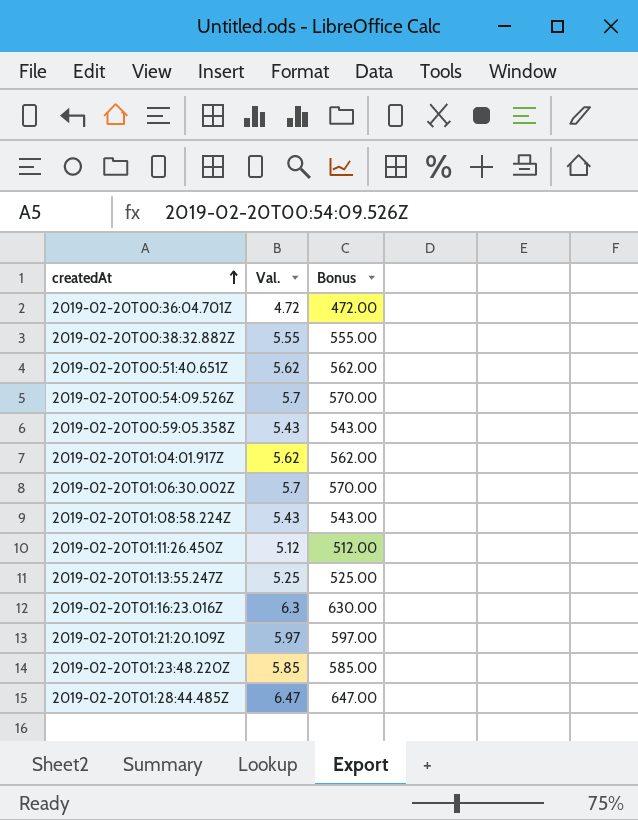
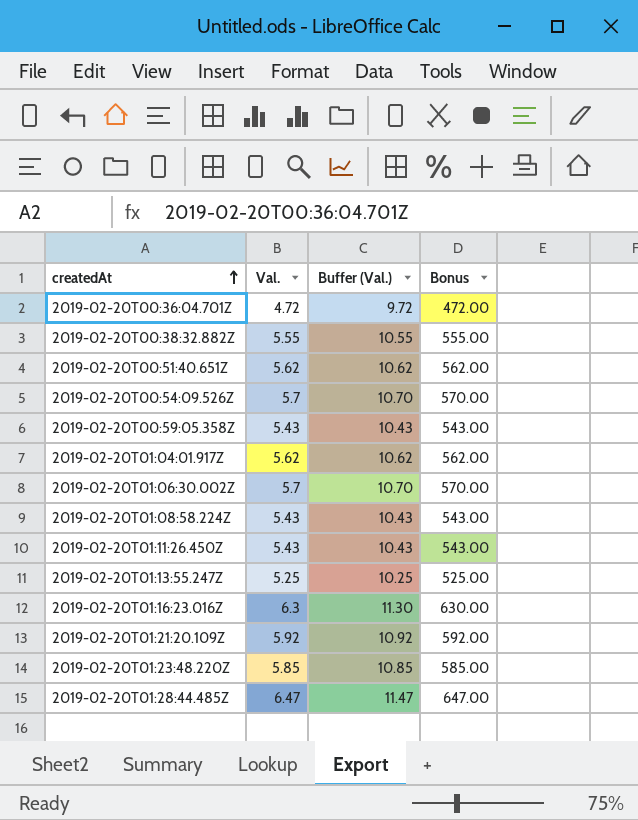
column Buffer (Val.) | formula: none -> [Val.] + 5
2019-02-20T01:11:26.450Z | Val.: 5.12 -> 5.43
2019-02-20T01:11:26.450Z | Bonus: 512.00 -> 543.00
2019-02-20T01:21:20.109Z | Val.: 5.97 -> 5.92
2019-02-20T01:21:20.109Z | Bonus: 597.00 -> 592.00

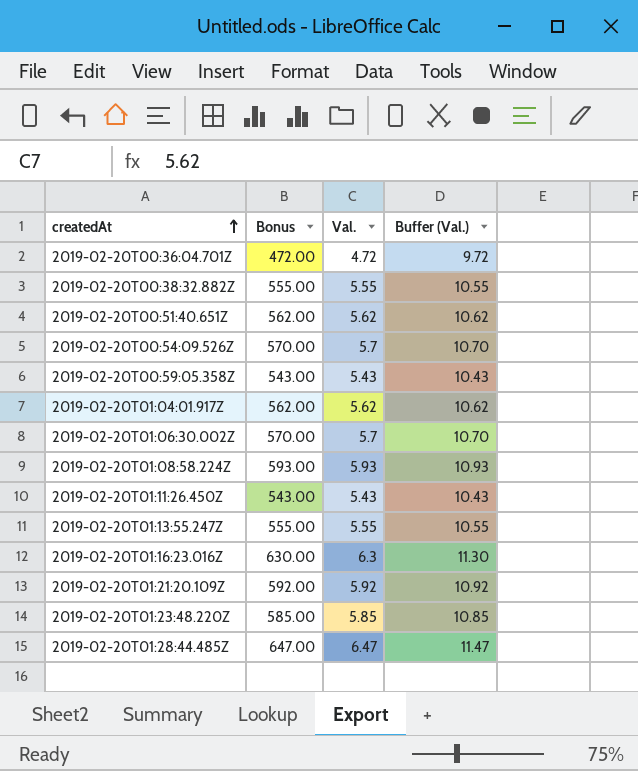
column Bonus | position: 4 -> 2
2019-02-20T01:08:58.224Z | Bonus: 543.00 -> 593.00
2019-02-20T01:08:58.224Z | Val.: 5.43 -> 5.93
2019-02-20T01:08:58.224Z | Buffer (Val.): 10.43 -> 10.93
2019-02-20T01:13:55.247Z | Bonus: 525.00 -> 555.00
2019-02-20T01:13:55.247Z | Val.: 5.25 -> 5.55
2019-02-20T01:13:55.247Z | Buffer (Val.): 10.25 -> 10.55

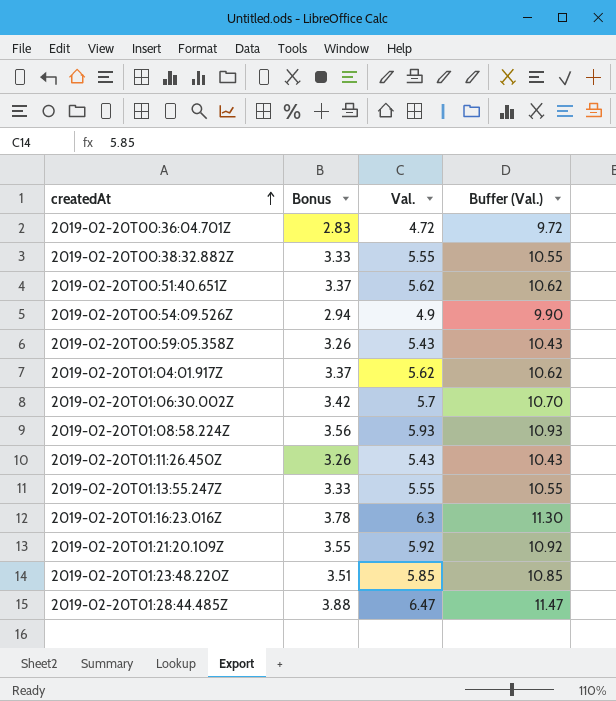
column Bonus | formula: [Val.] * 100 -> [Val.] * 0.6
2019-02-20T00:54:09.526Z | Val.: 5.7 -> 4.9
2019-02-20T00:54:09.526Z | Buffer (Val.): 10.70 -> 9.90

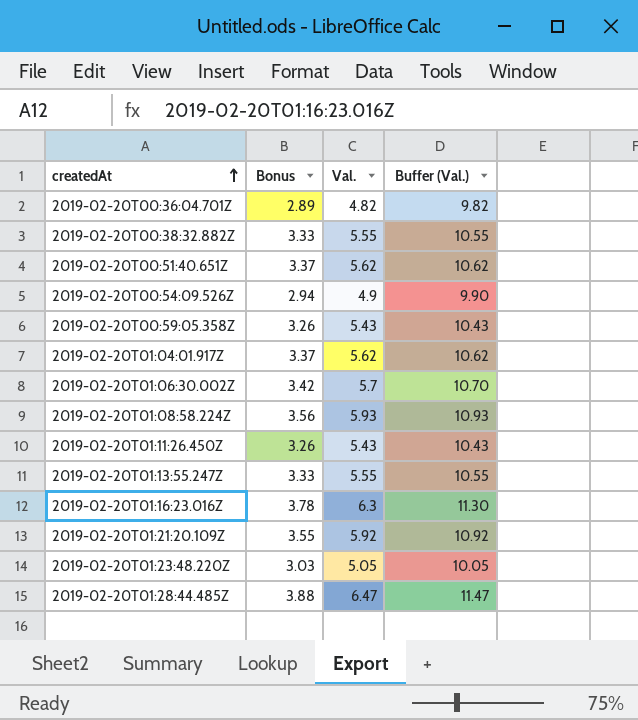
2019-02-20T00:36:04.701Z | Bonus: 2.83 -> 2.89
2019-02-20T00:36:04.701Z | Val.: 4.72 -> 4.82
2019-02-20T00:36:04.701Z | Buffer (Val.): 9.72 -> 9.82
2019-02-20T01:23:48.220Z | Bonus: 3.51 -> 3.03
2019-02-20T01:23:48.220Z | Val.: 5.85 -> 5.05
2019-02-20T01:23:48.220Z | Buffer (Val.): 10.85 -> 10.05

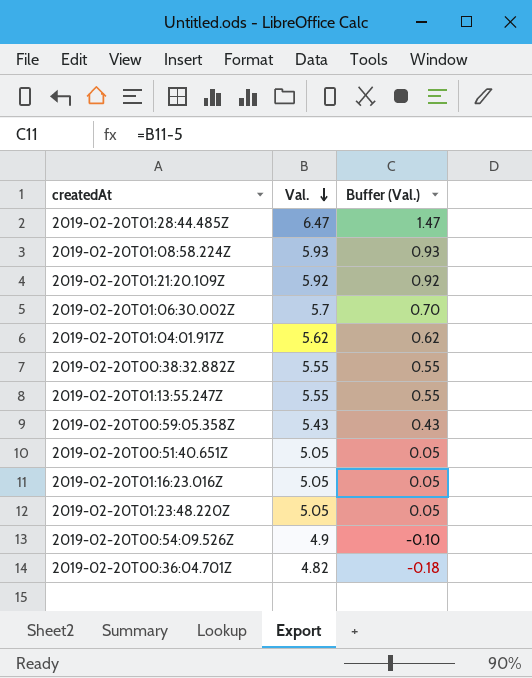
row order: createdAt ascending -> Val. descending
column Bonus | formula: [Val.] * 0.6 -> none
column Buffer (Val.) | formula: [Val.] + 5 -> [Val.] - 5
row 2019-02-20T01:11:26.450Z: 3.26 | 5.43 | 10.43 -> none
2019-02-20T00:51:40.651Z | Val.: 5.62 -> 5.05
2019-02-20T01:16:23.016Z | Val.: 6.3 -> 5.05

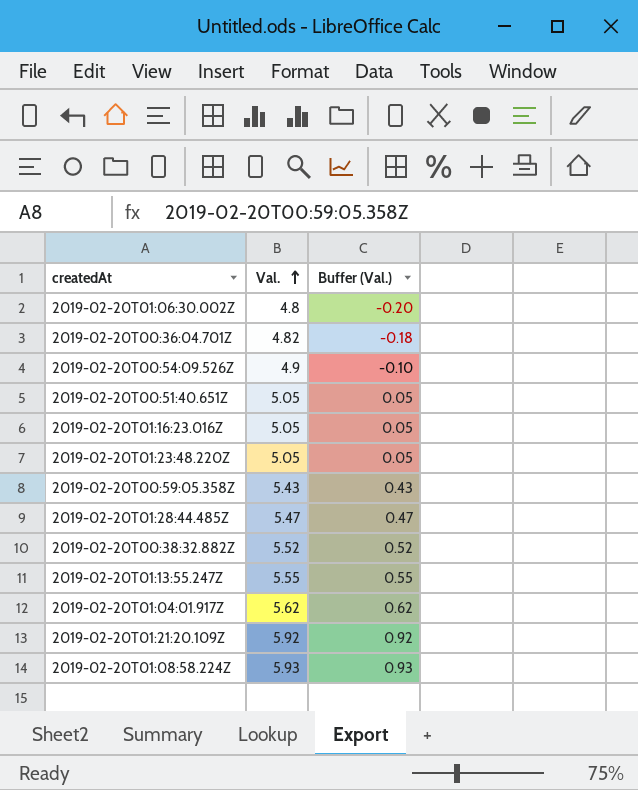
row order: Val. descending -> Val. ascending
2019-02-20T01:06:30.002Z | Val.: 5.7 -> 4.8
2019-02-20T01:06:30.002Z | Buffer (Val.): 0.70 -> -0.20
2019-02-20T01:28:44.485Z | Val.: 6.47 -> 5.47
2019-02-20T01:28:44.485Z | Buffer (Val.): 1.47 -> 0.47
2019-02-20T00:38:32.882Z | Val.: 5.55 -> 5.52
2019-02-20T00:38:32.882Z | Buffer (Val.): 0.55 -> 0.52

